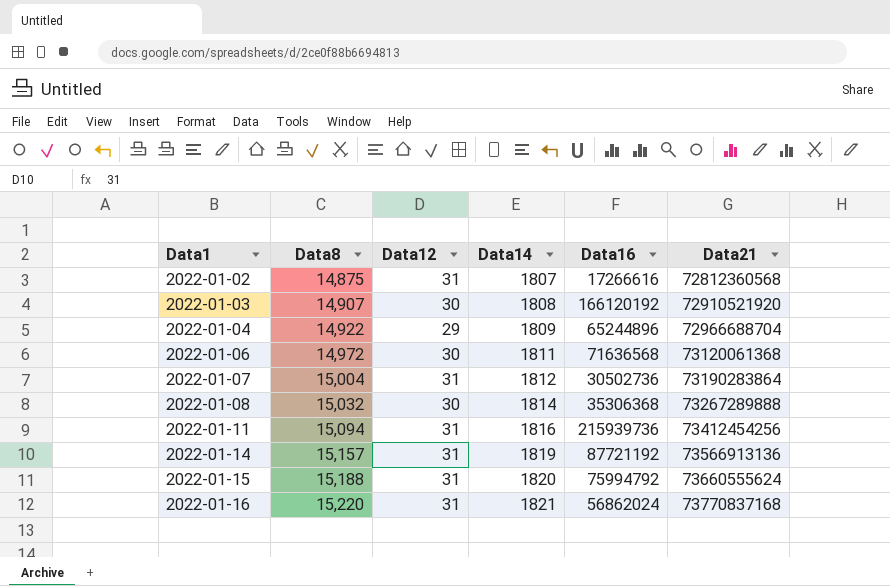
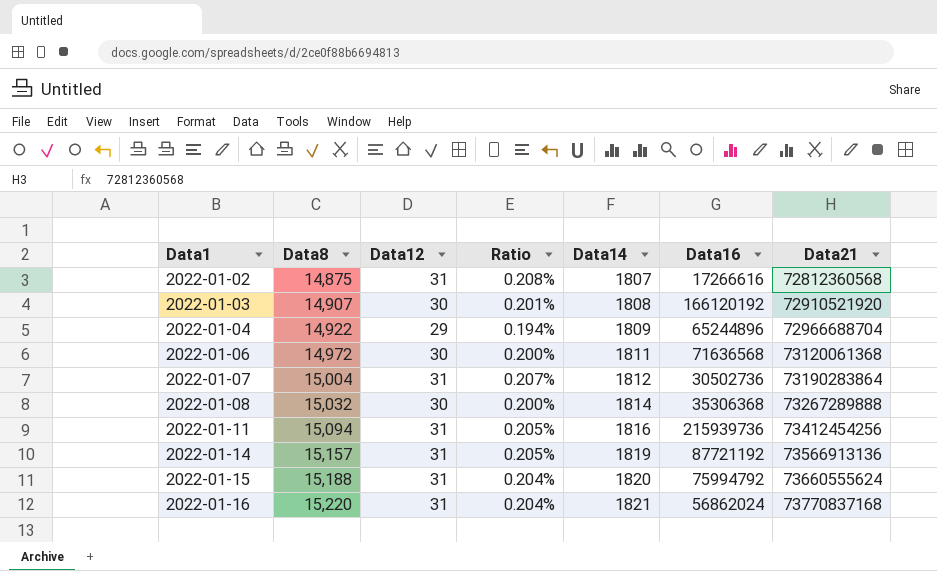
column Ratio | formula: none -> [Data12] / [Data8]

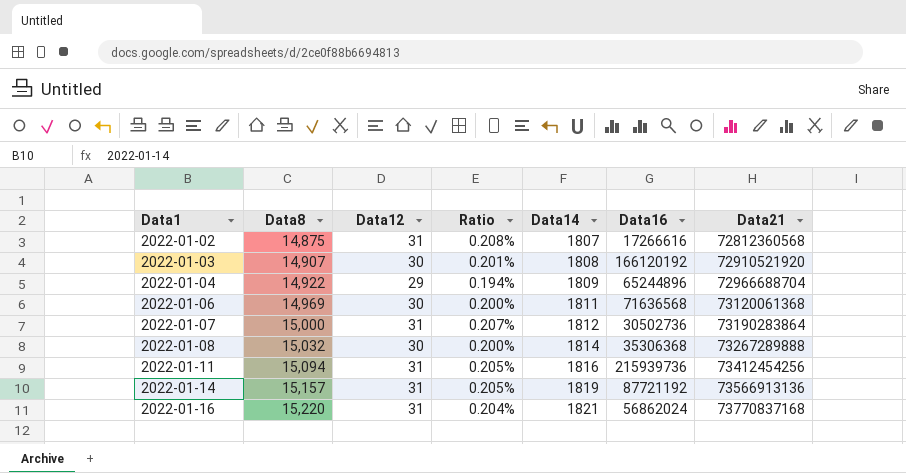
row 2022-01-15: 15,188 | 31 | 0.204% | 1820 | 75994792 | 73660555624 -> none
2022-01-06 | Data8: 14,972 -> 14,969
2022-01-07 | Data8: 15,004 -> 15,000

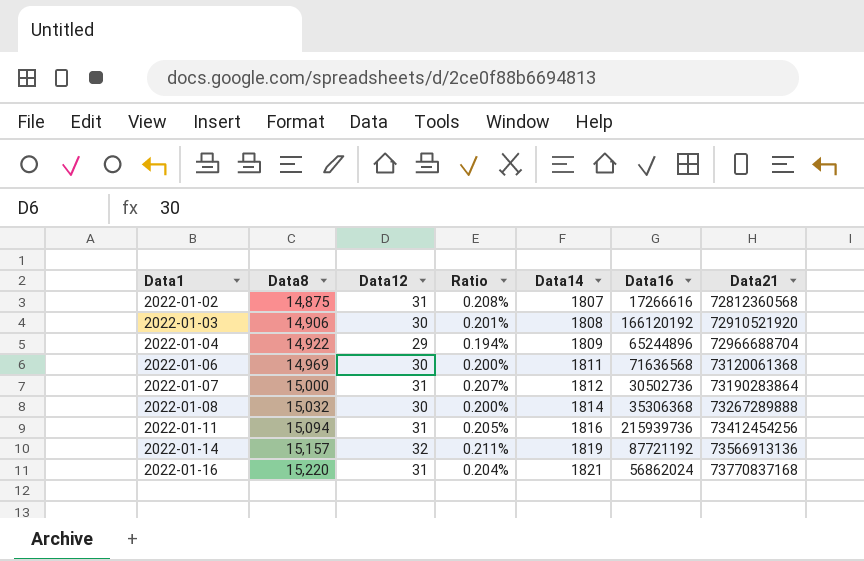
2022-01-03 | Data8: 14,907 -> 14,906
2022-01-14 | Data12: 31 -> 32
2022-01-14 | Ratio: 0.205% -> 0.211%

